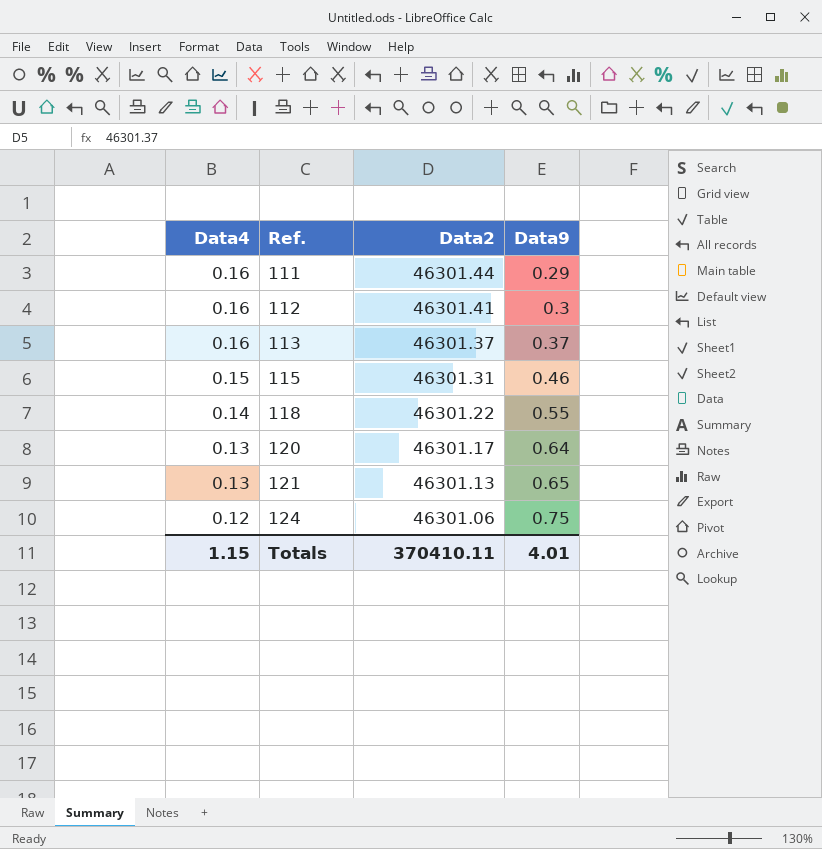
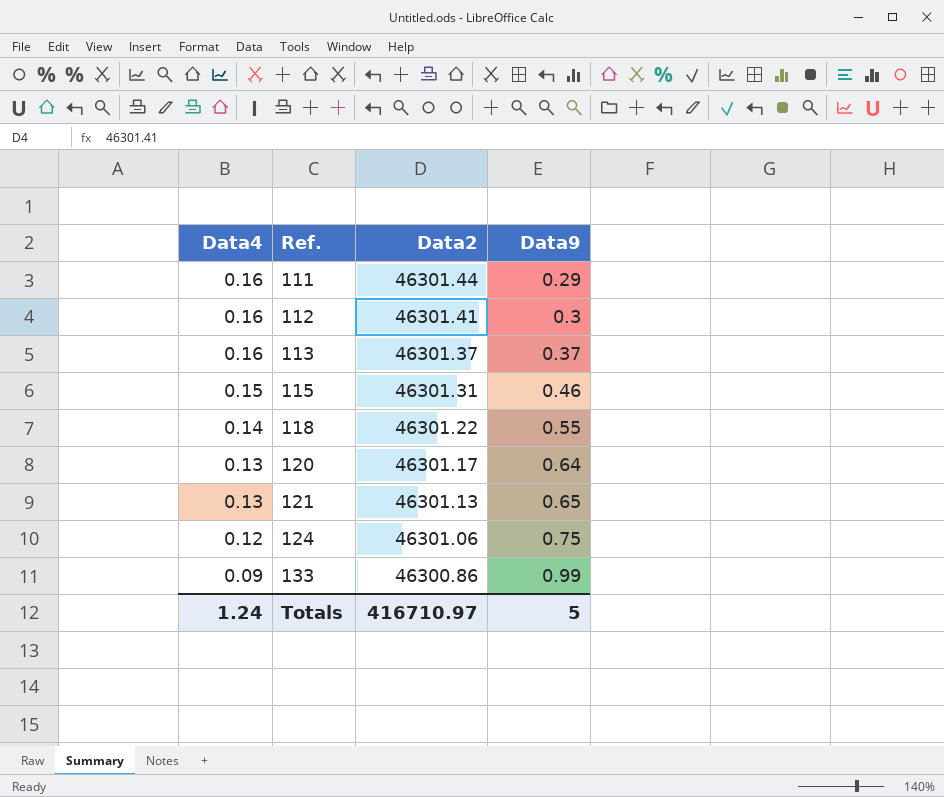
row 133: none -> 0.09 | 46300.86 | 0.99
Totals | Data4: 1.15 -> 1.24
Totals | Data2: 370410.11 -> 416710.97
Totals | Data9: 4.01 -> 5

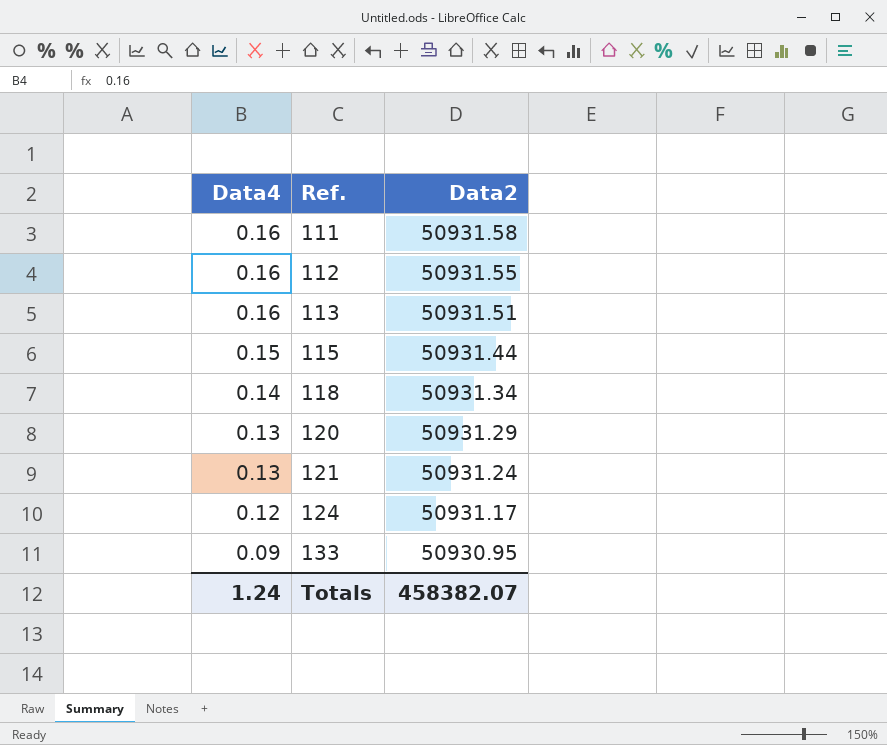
column Data9 | position: 4 -> none
111 | Data2: 46301.44 -> 50931.58
112 | Data2: 46301.41 -> 50931.55
113 | Data2: 46301.37 -> 50931.51
115 | Data2: 46301.31 -> 50931.44
118 | Data2: 46301.22 -> 50931.34
120 | Data2: 46301.17 -> 50931.29
121 | Data2: 46301.13 -> 50931.24
124 | Data2: 46301.06 -> 50931.17
133 | Data2: 46300.86 -> 50930.95
Totals | Data2: 416710.97 -> 458382.07

